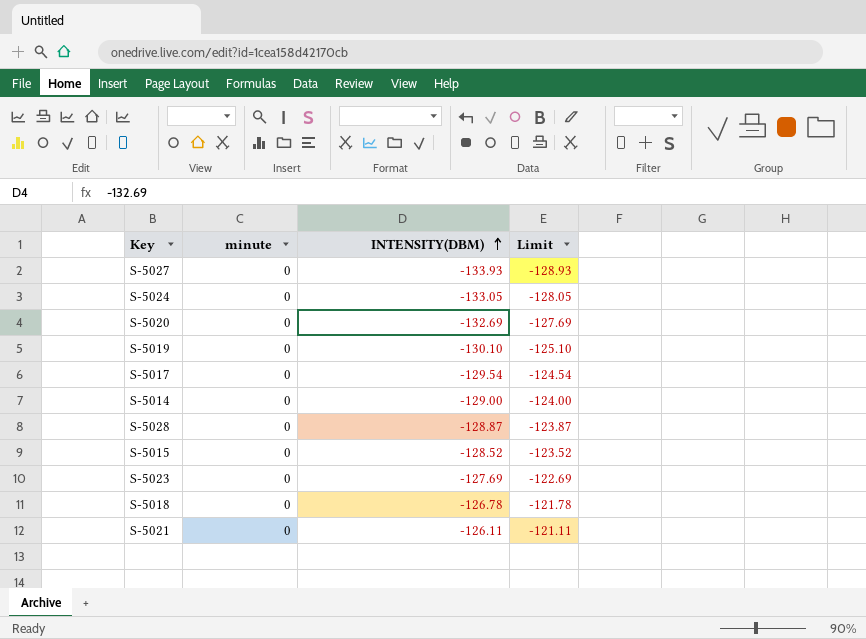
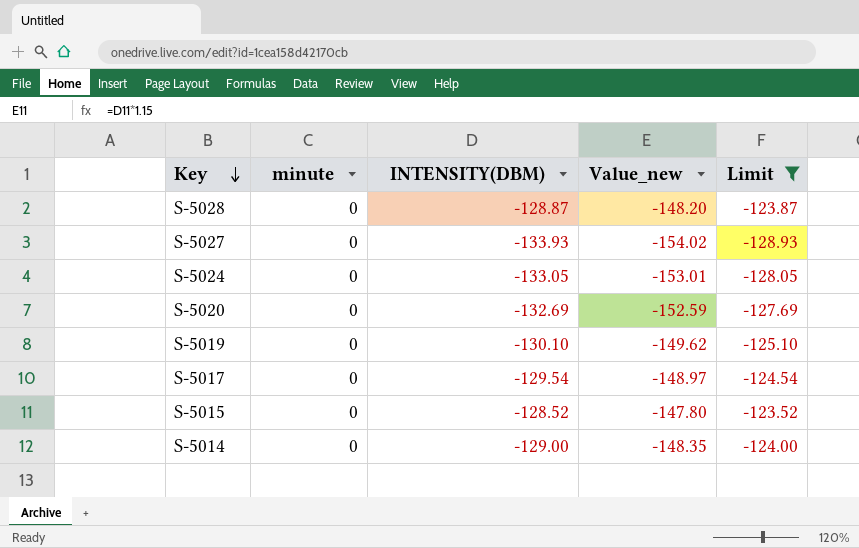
filter: none -> Limit <= -123.52
row order: INTENSITY(DBM) ascending -> Key descending
column Value_new | formula: none -> [INTENSITY(DBM)] * 1.15

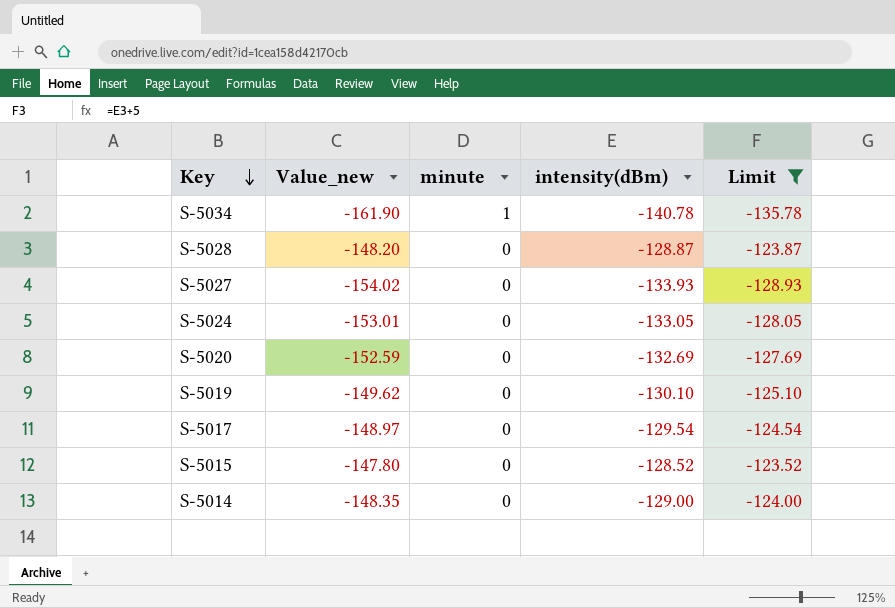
column Value_new | position: 4 -> 2
column name: INTENSITY(DBM) -> intensity(dBm)
row S-5034: none -> -161.90 | 1 | -140.78 | -135.78

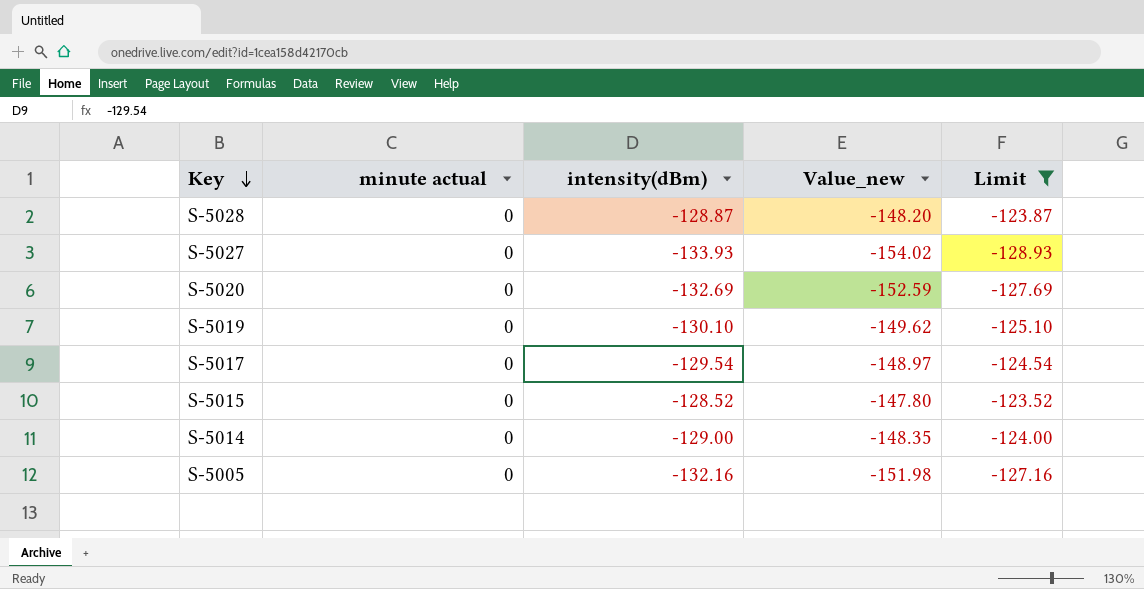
column name: minute -> minute actual
column Value_new | position: 2 -> 4
row S-5034: -161.90 | 1 | -140.78 | -135.78 -> none
row S-5024: -153.01 | 0 | -133.05 | -128.05 -> none
row S-5005: none -> 0 | -132.16 | -151.98 | -127.16

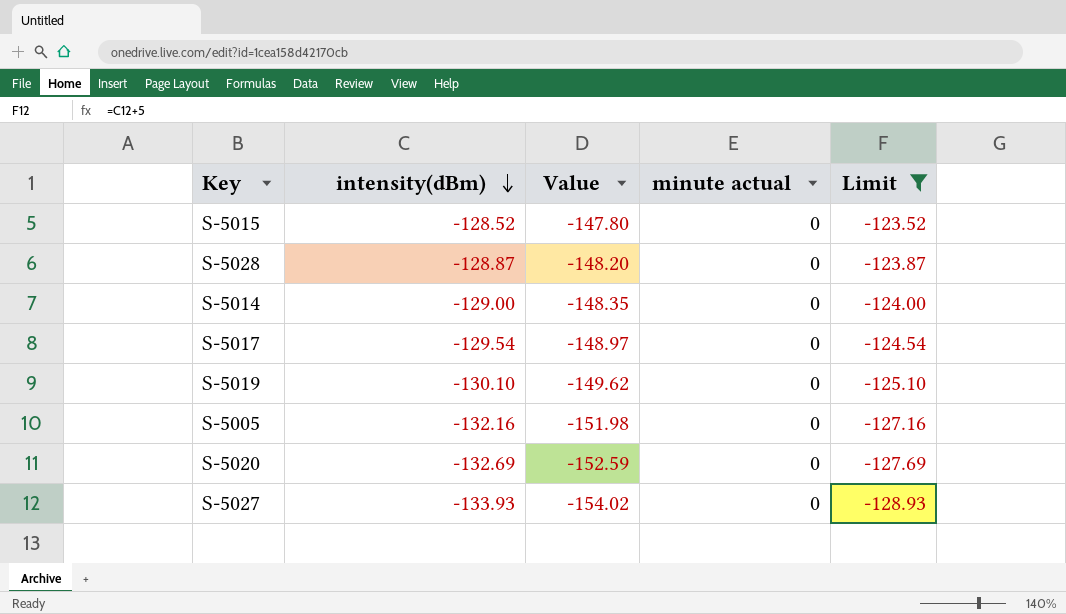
row order: Key descending -> intensity(dBm) descending
column name: Value_new -> Value
column minute actual | position: 2 -> 4

